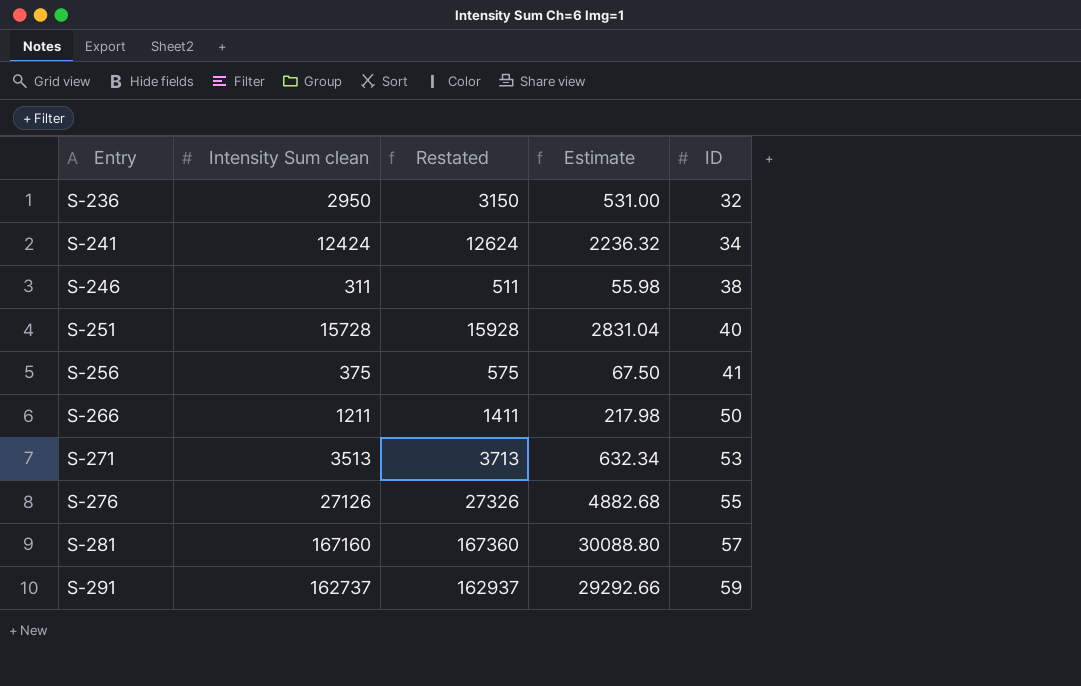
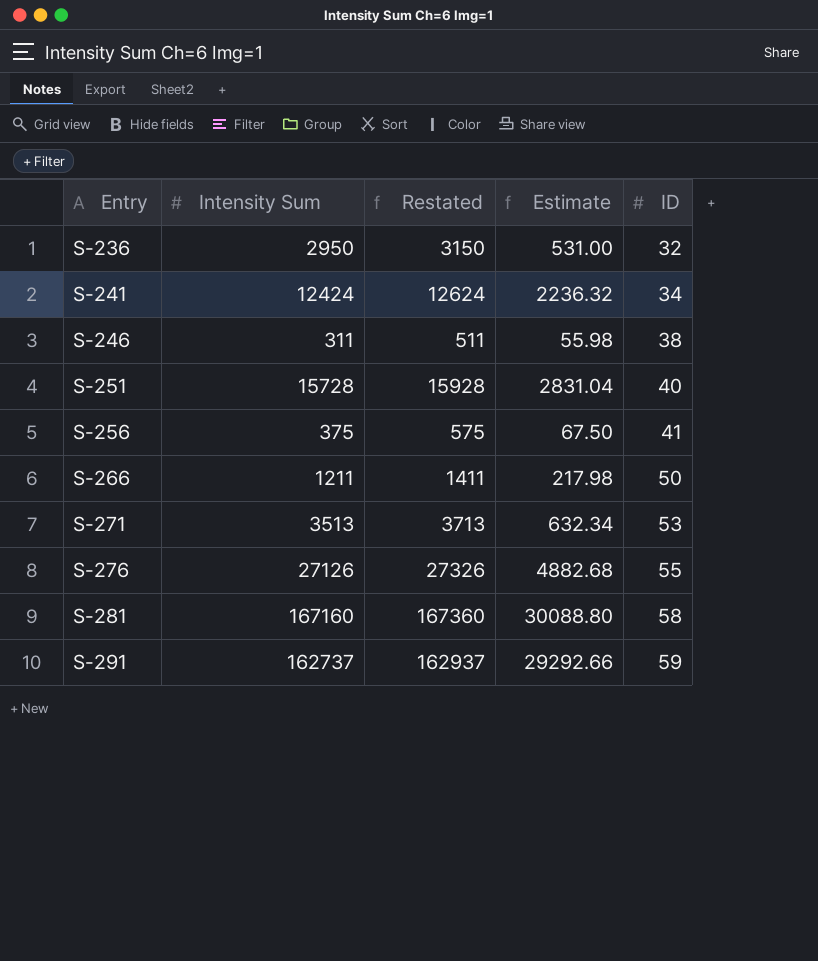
column name: Intensity Sum clean -> Intensity Sum
S-281 | ID: 57 -> 58

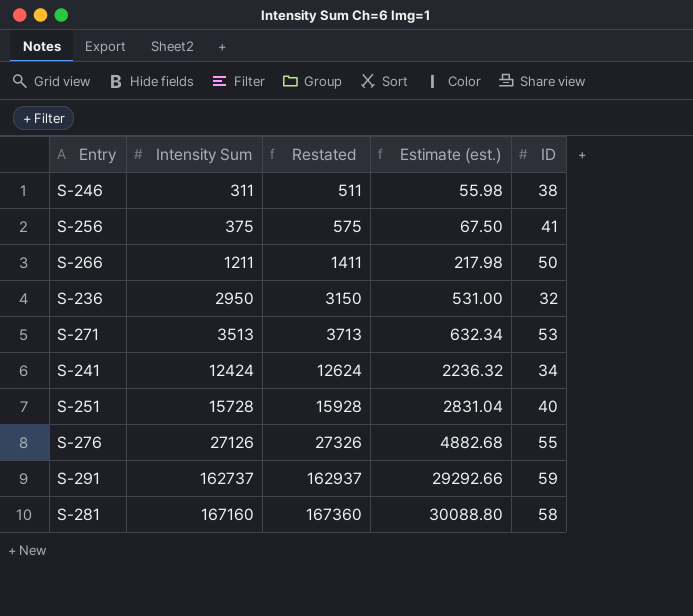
row order: Entry ascending -> Intensity Sum ascending
column name: Estimate -> Estimate (est.)

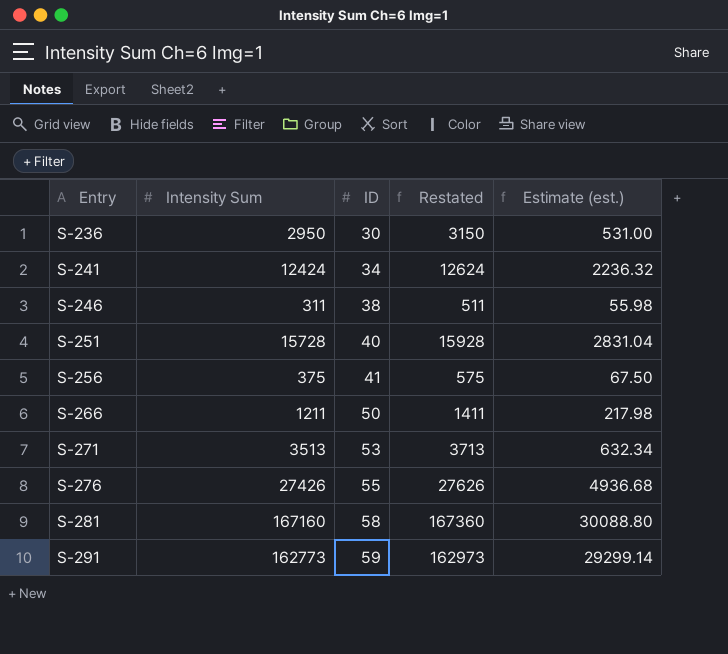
row order: Intensity Sum ascending -> Entry ascending
column ID | position: 5 -> 3
S-236 | ID: 32 -> 30
S-276 | Intensity Sum: 27126 -> 27426
S-276 | Restated: 27326 -> 27626
S-276 | Estimate (est.): 4882.68 -> 4936.68
S-291 | Intensity Sum: 162737 -> 162773
S-291 | Restated: 162937 -> 162973
S-291 | Estimate (est.): 29292.66 -> 29299.14

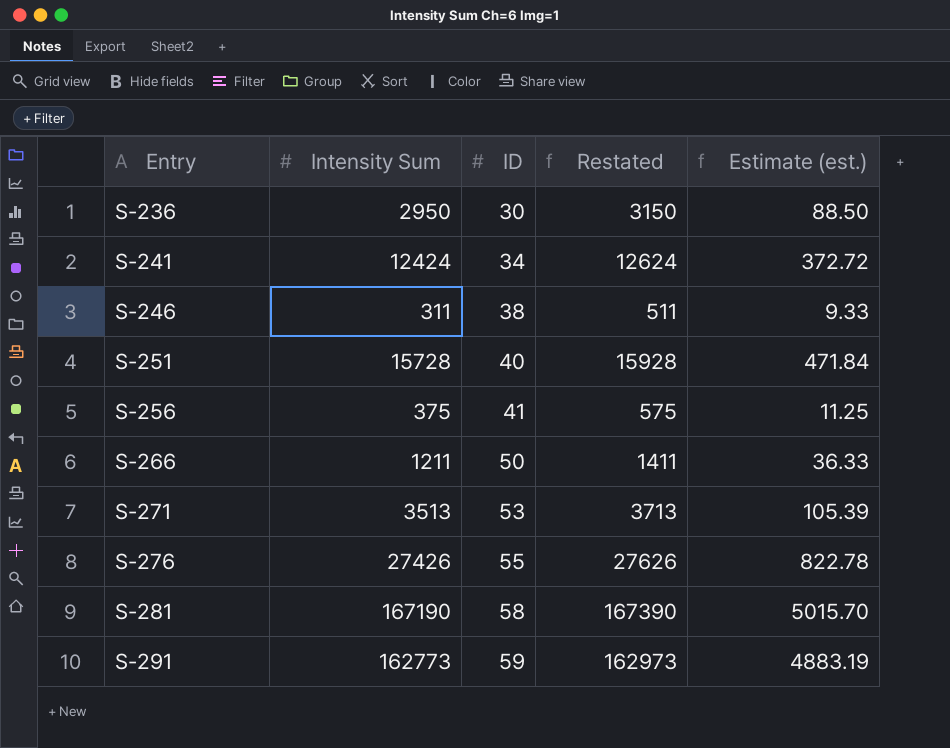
column Estimate (est.) | formula: [Intensity Sum] * 0.18 -> [Intensity Sum] * 0.03
S-281 | Intensity Sum: 167160 -> 167190
S-281 | Restated: 167360 -> 167390

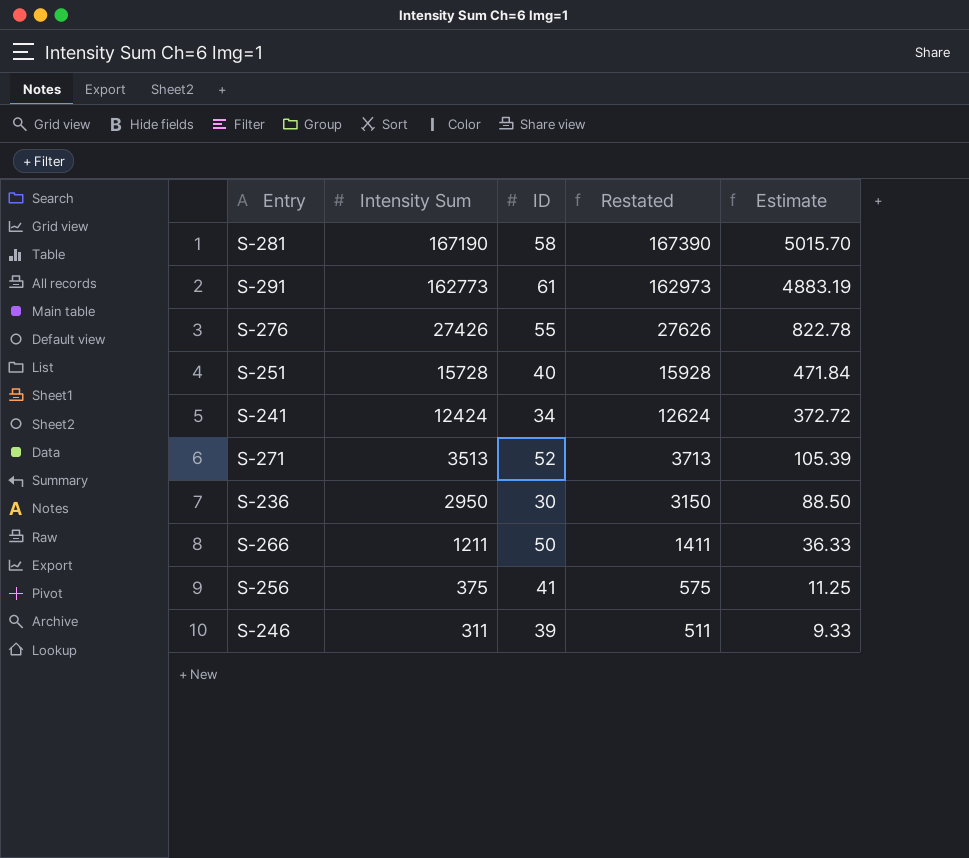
row order: Entry ascending -> Intensity Sum descending
column name: Estimate (est.) -> Estimate
S-291 | ID: 59 -> 61
S-271 | ID: 53 -> 52
S-246 | ID: 38 -> 39

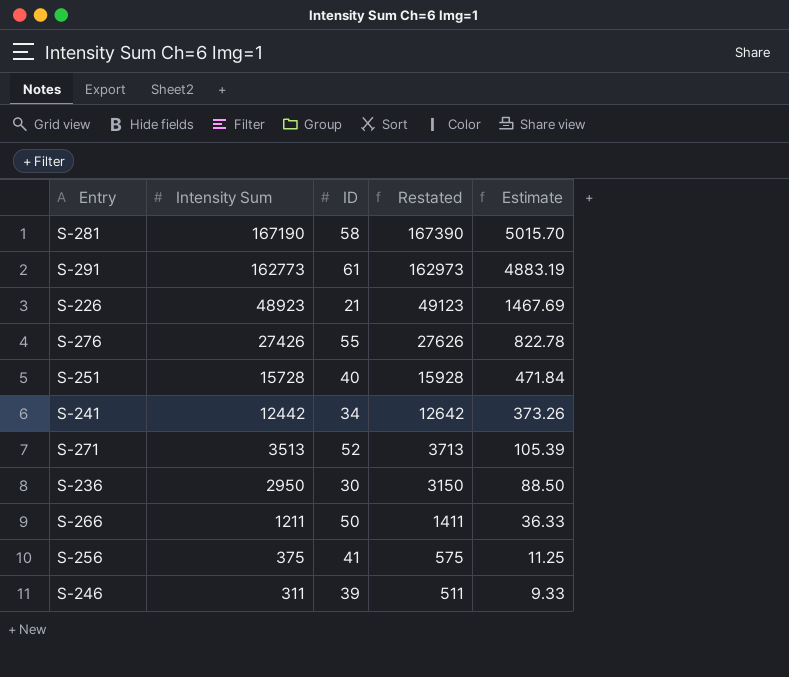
row S-226: none -> 48923 | 21 | 49123 | 1467.69
S-241 | Intensity Sum: 12424 -> 12442
S-241 | Restated: 12624 -> 12642
S-241 | Estimate: 372.72 -> 373.26

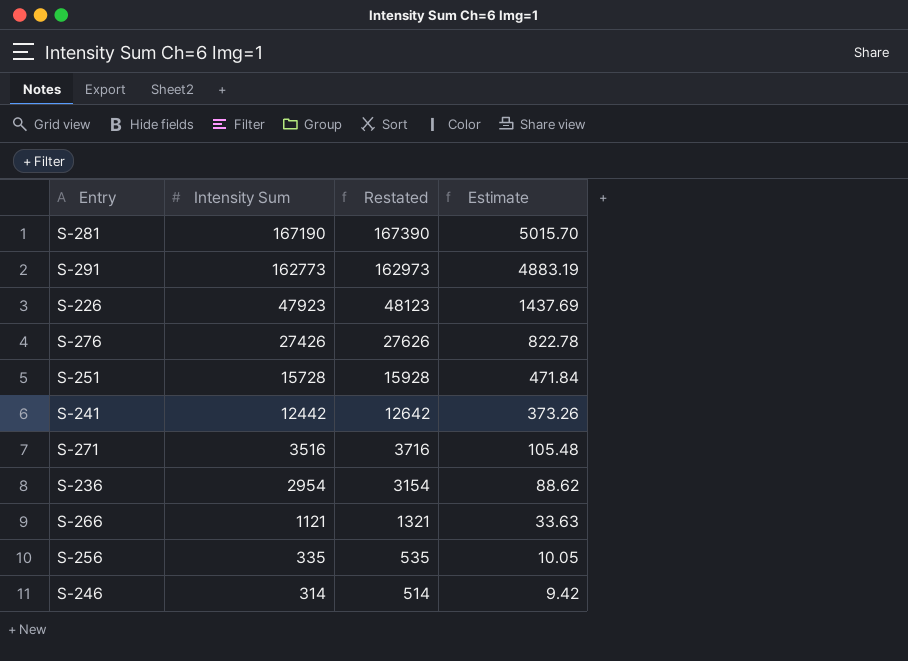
column ID | position: 3 -> none
S-226 | Intensity Sum: 48923 -> 47923
S-226 | Restated: 49123 -> 48123
S-226 | Estimate: 1467.69 -> 1437.69
S-271 | Intensity Sum: 3513 -> 3516
S-271 | Restated: 3713 -> 3716
S-271 | Estimate: 105.39 -> 105.48
S-236 | Intensity Sum: 2950 -> 2954
S-236 | Restated: 3150 -> 3154
S-236 | Estimate: 88.50 -> 88.62
S-266 | Intensity Sum: 1211 -> 1121
S-266 | Restated: 1411 -> 1321
S-266 | Estimate: 36.33 -> 33.63
S-256 | Intensity Sum: 375 -> 335
S-256 | Restated: 575 -> 535
S-256 | Estimate: 11.25 -> 10.05
S-246 | Intensity Sum: 311 -> 314
S-246 | Restated: 511 -> 514
S-246 | Estimate: 9.33 -> 9.42

